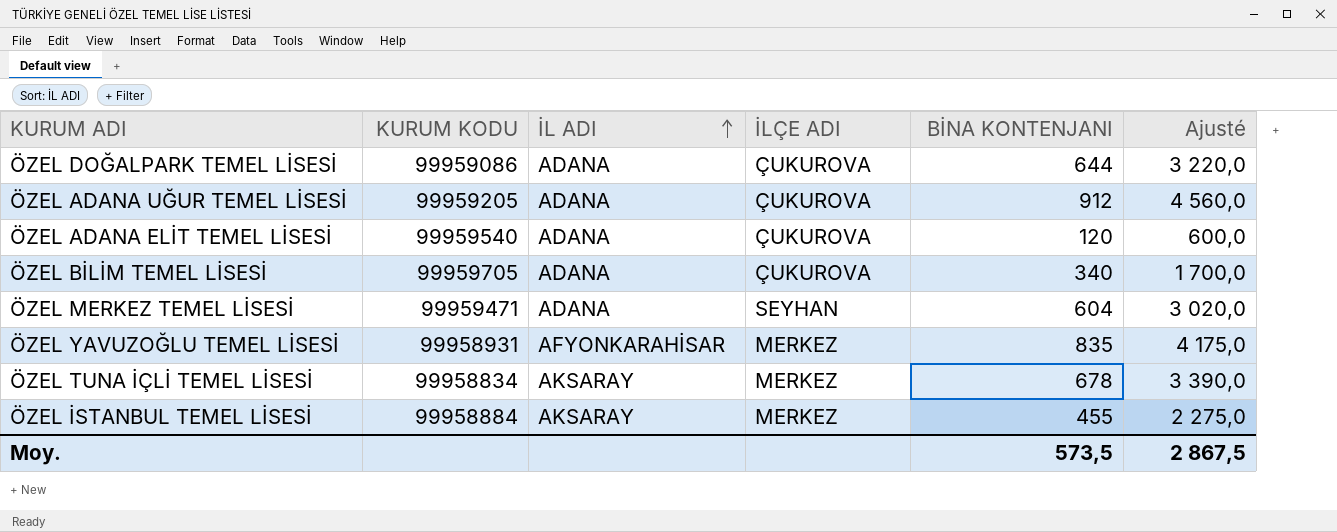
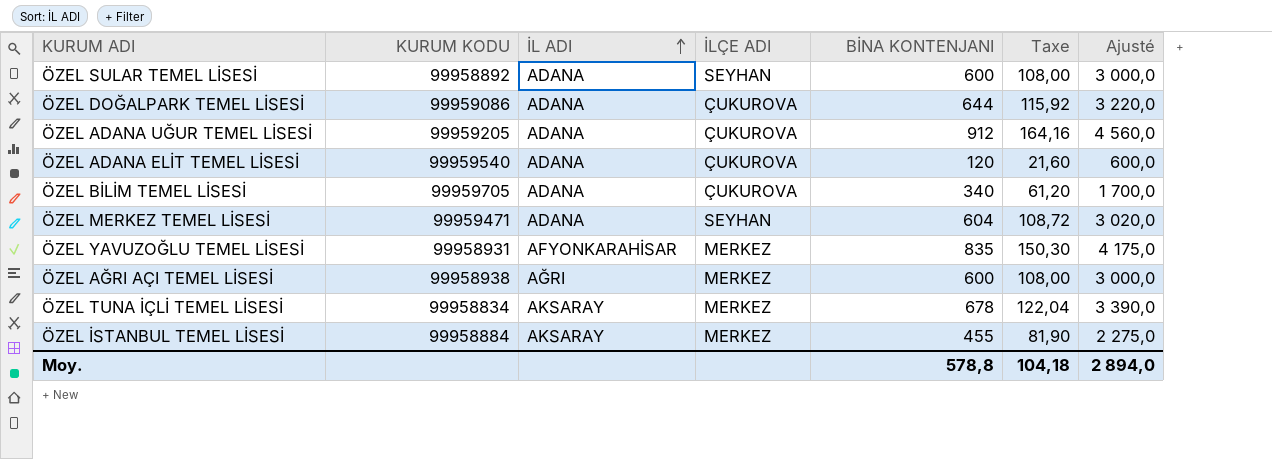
column Taxe | formula: none -> [BİNA KONTENJANI] * 0,18
row ÖZEL SULAR TEMEL LİSESİ: none -> 99958892 | ADANA | SEYHAN | 600 | 108,00 | 3 000,0
row ÖZEL AĞRI AÇI TEMEL LİSESİ: none -> 99958938 | AĞRI | MERKEZ | 600 | 108,00 | 3 000,0
Moy. | BİNA KONTENJANI: 573,5 -> 578,8
Moy. | Ajusté: 2 867,5 -> 2 894,0

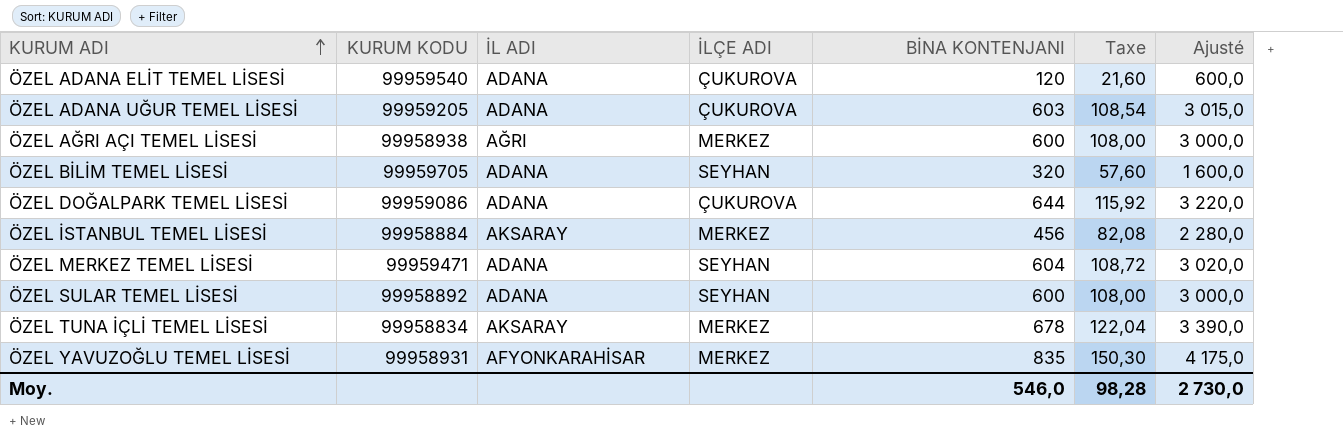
row order: İL ADI ascending -> KURUM ADI ascending
ÖZEL ADANA UĞUR TEMEL LİSESİ | BİNA KONTENJANI: 912 -> 603
ÖZEL ADANA UĞUR TEMEL LİSESİ | Taxe: 164,16 -> 108,54
ÖZEL ADANA UĞUR TEMEL LİSESİ | Ajusté: 4 560,0 -> 3 015,0
ÖZEL BİLİM TEMEL LİSESİ | İLÇE ADI: ÇUKUROVA -> SEYHAN
ÖZEL BİLİM TEMEL LİSESİ | BİNA KONTENJANI: 340 -> 320
ÖZEL BİLİM TEMEL LİSESİ | Taxe: 61,20 -> 57,60
ÖZEL BİLİM TEMEL LİSESİ | Ajusté: 1 700,0 -> 1 600,0
ÖZEL İSTANBUL TEMEL LİSESİ | BİNA KONTENJANI: 455 -> 456
ÖZEL İSTANBUL TEMEL LİSESİ | Taxe: 81,90 -> 82,08
ÖZEL İSTANBUL TEMEL LİSESİ | Ajusté: 2 275,0 -> 2 280,0
Moy. | BİNA KONTENJANI: 578,8 -> 546,0
Moy. | Taxe: 104,18 -> 98,28
Moy. | Ajusté: 2 894,0 -> 2 730,0

